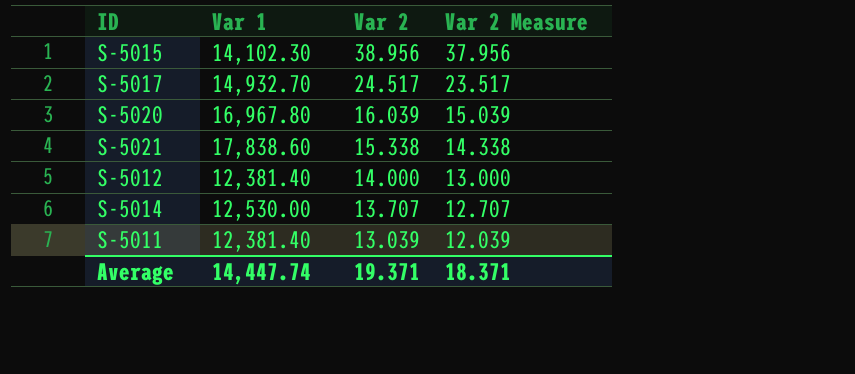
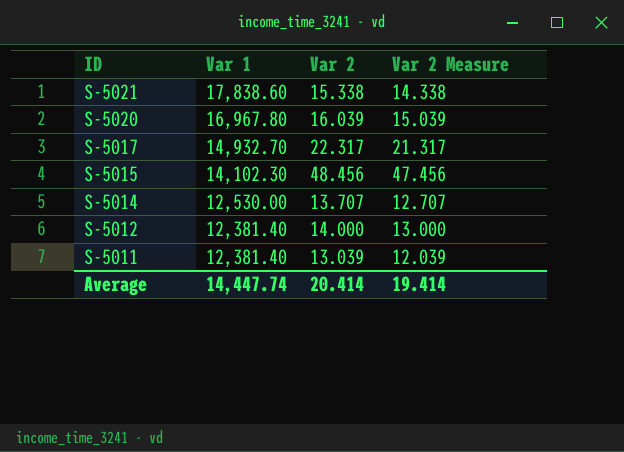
row order: Var 2 descending -> ID descending
S-5017 | Var 2: 24.517 -> 22.317
S-5017 | Var 2 Measure: 23.517 -> 21.317
S-5015 | Var 2: 38.956 -> 48.456
S-5015 | Var 2 Measure: 37.956 -> 47.456
Average | Var 2: 19.371 -> 20.414
Average | Var 2 Measure: 18.371 -> 19.414

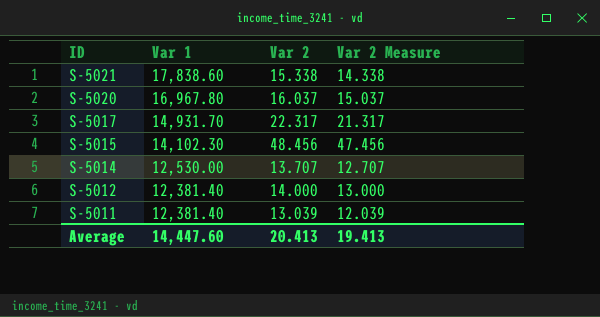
S-5020 | Var 2: 16.039 -> 16.037
S-5020 | Var 2 Measure: 15.039 -> 15.037
S-5017 | Var 1: 14,932.70 -> 14,931.70
Average | Var 1: 14,447.74 -> 14,447.60
Average | Var 2: 20.414 -> 20.413
Average | Var 2 Measure: 19.414 -> 19.413

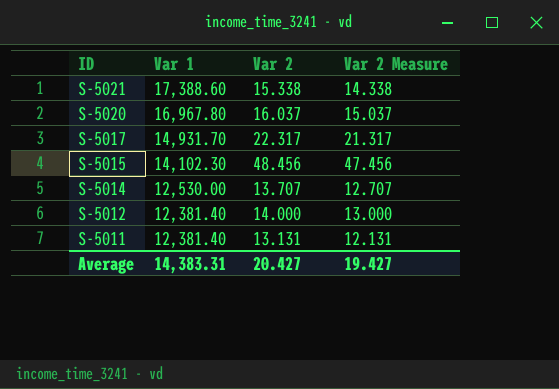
S-5021 | Var 1: 17,838.60 -> 17,388.60
S-5011 | Var 2: 13.039 -> 13.131
S-5011 | Var 2 Measure: 12.039 -> 12.131
Average | Var 1: 14,447.60 -> 14,383.31
Average | Var 2: 20.413 -> 20.427
Average | Var 2 Measure: 19.413 -> 19.427

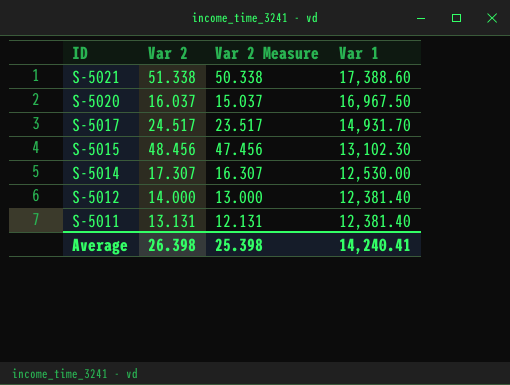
column Var 1 | position: 2 -> 4
S-5021 | Var 2: 15.338 -> 51.338
S-5021 | Var 2 Measure: 14.338 -> 50.338
S-5020 | Var 1: 16,967.80 -> 16,967.50
S-5017 | Var 2: 22.317 -> 24.517
S-5017 | Var 2 Measure: 21.317 -> 23.517
S-5015 | Var 1: 14,102.30 -> 13,102.30
S-5014 | Var 2: 13.707 -> 17.307
S-5014 | Var 2 Measure: 12.707 -> 16.307
Average | Var 2: 20.427 -> 26.398
Average | Var 2 Measure: 19.427 -> 25.398
Average | Var 1: 14,383.31 -> 14,240.41

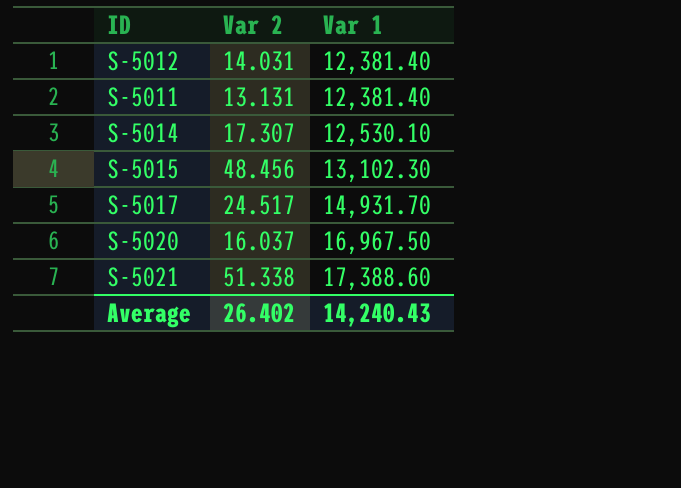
row order: ID descending -> Var 1 ascending
column Var 2 Measure | formula: [Var 2] - 1 -> none
S-5012 | Var 2: 14.000 -> 14.031
S-5014 | Var 1: 12,530.00 -> 12,530.10
Average | Var 2: 26.398 -> 26.402
Average | Var 1: 14,240.41 -> 14,240.43

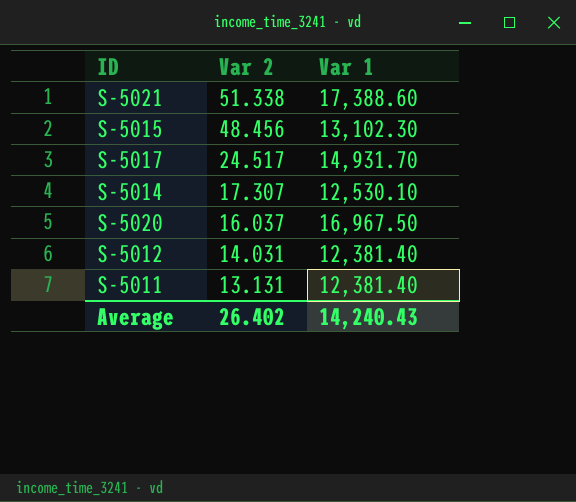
row order: Var 1 ascending -> Var 2 descending

